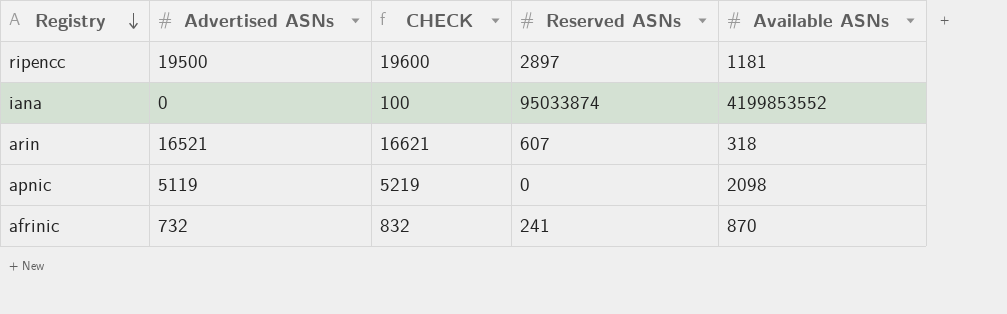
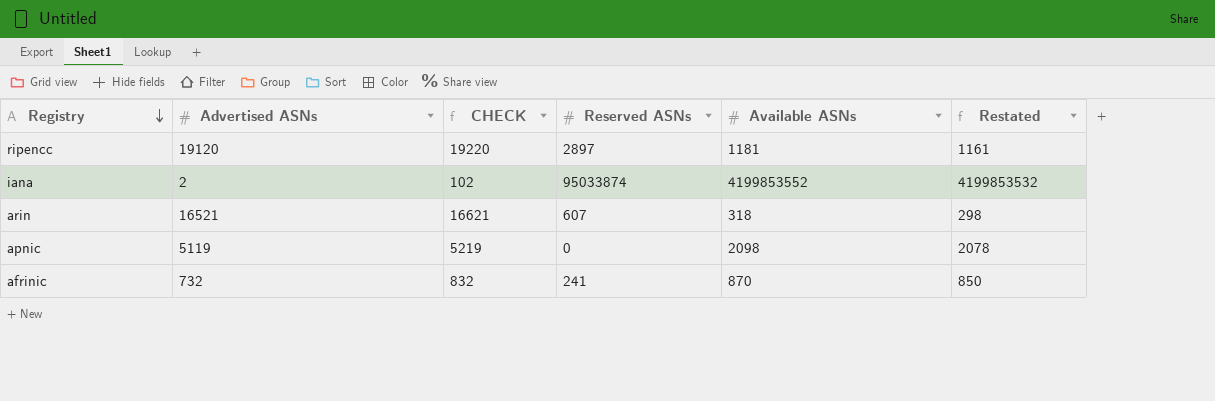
column Restated | formula: none -> [Available ASNs] - 20
ripencc | Advertised ASNs: 19500 -> 19120
ripencc | CHECK: 19600 -> 19220
iana | Advertised ASNs: 0 -> 2
iana | CHECK: 100 -> 102

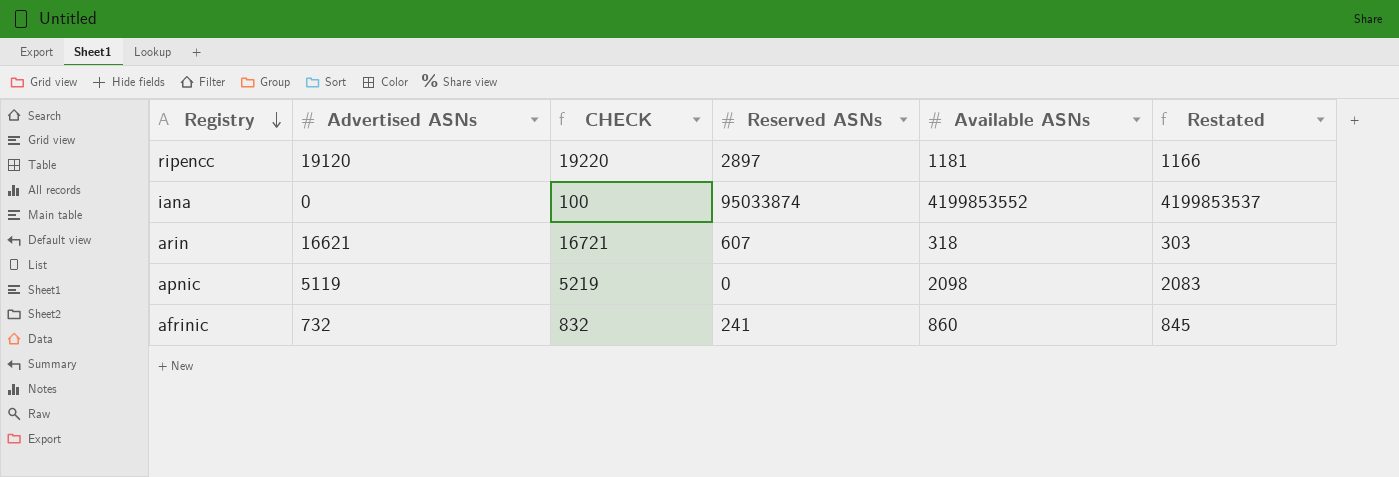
column Restated | formula: [Available ASNs] - 20 -> [Available ASNs] - 15
iana | Advertised ASNs: 2 -> 0
iana | CHECK: 102 -> 100
arin | Advertised ASNs: 16521 -> 16621
arin | CHECK: 16621 -> 16721
afrinic | Available ASNs: 870 -> 860

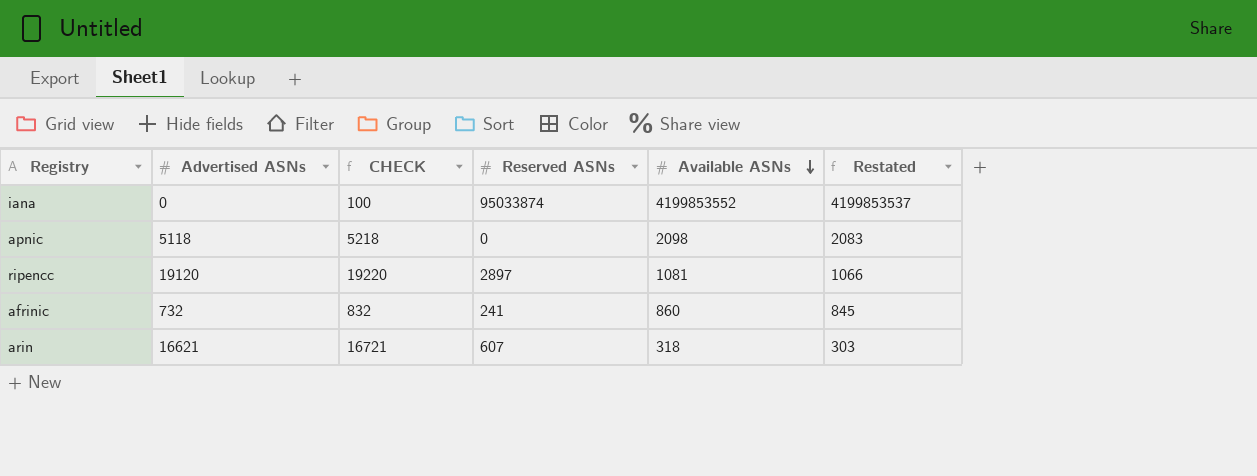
row order: Registry descending -> Available ASNs descending
apnic | Advertised ASNs: 5119 -> 5118
apnic | CHECK: 5219 -> 5218
ripencc | Available ASNs: 1181 -> 1081
ripencc | Restated: 1166 -> 1066

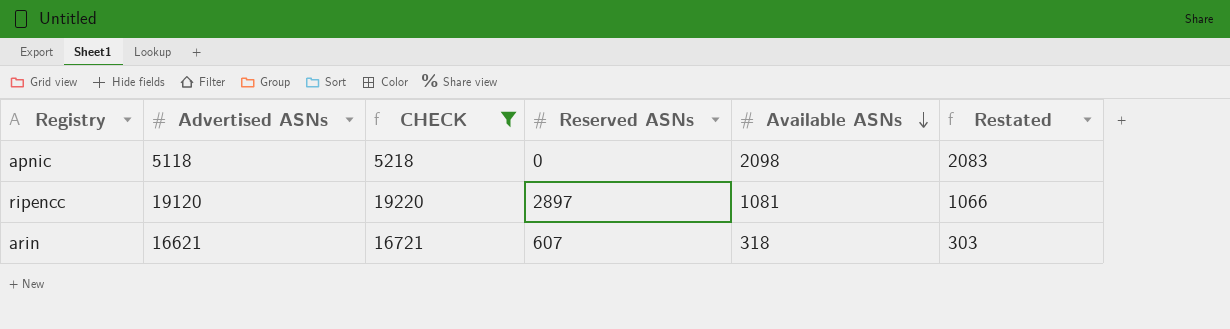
filter: none -> CHECK >= 5218

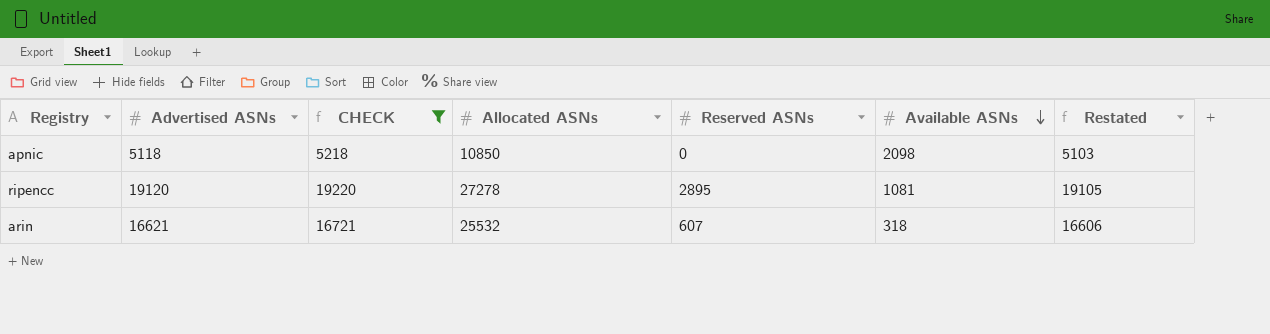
column Allocated ASNs | position: none -> 4
column Restated | formula: [Available ASNs] - 15 -> [Advertised ASNs] - 15
ripencc | Reserved ASNs: 2897 -> 2895

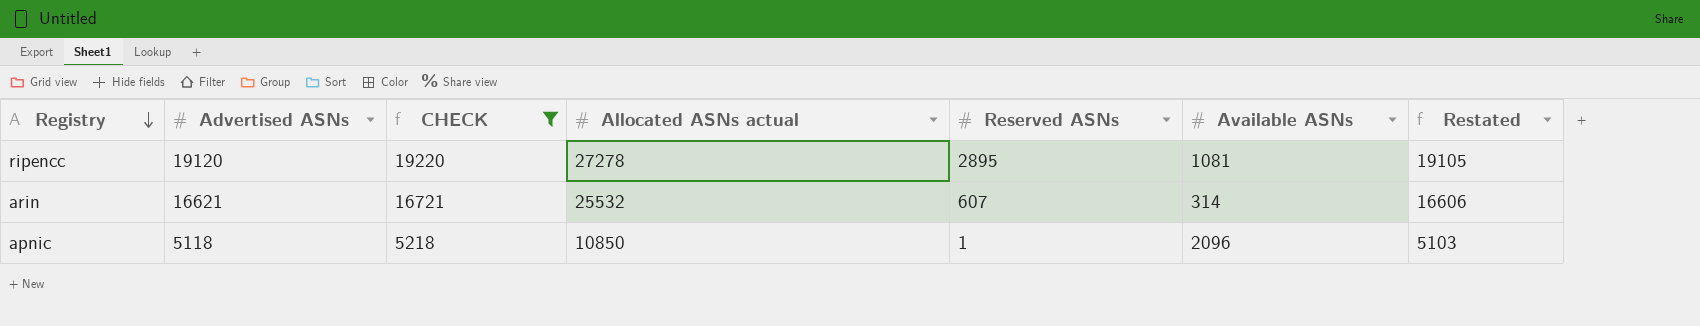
row order: Available ASNs descending -> Registry descending
column name: Allocated ASNs -> Allocated ASNs actual
arin | Available ASNs: 318 -> 314
apnic | Reserved ASNs: 0 -> 1
apnic | Available ASNs: 2098 -> 2096

